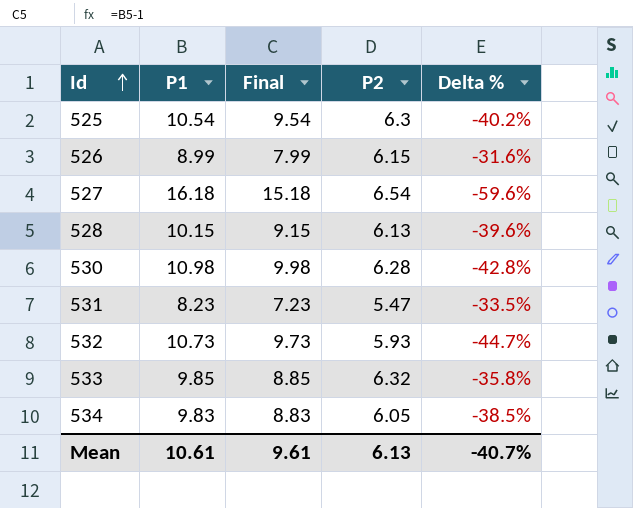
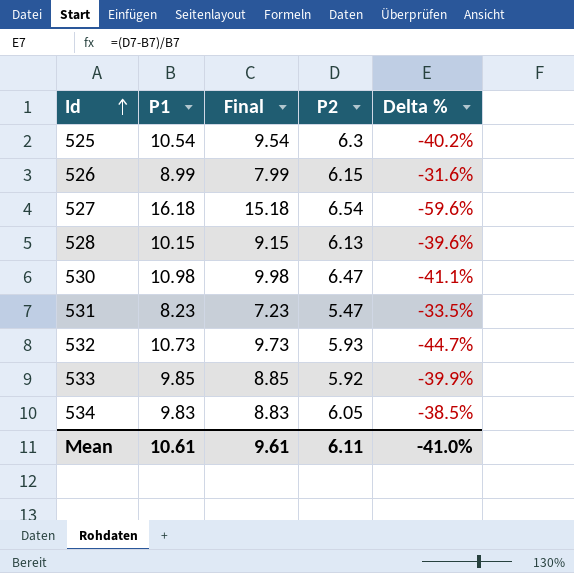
530 | P2: 6.28 -> 6.47
530 | Delta %: -42.8% -> -41.1%
533 | P2: 6.32 -> 5.92
533 | Delta %: -35.8% -> -39.9%
Mean | P2: 6.13 -> 6.11
Mean | Delta %: -40.7% -> -41.0%

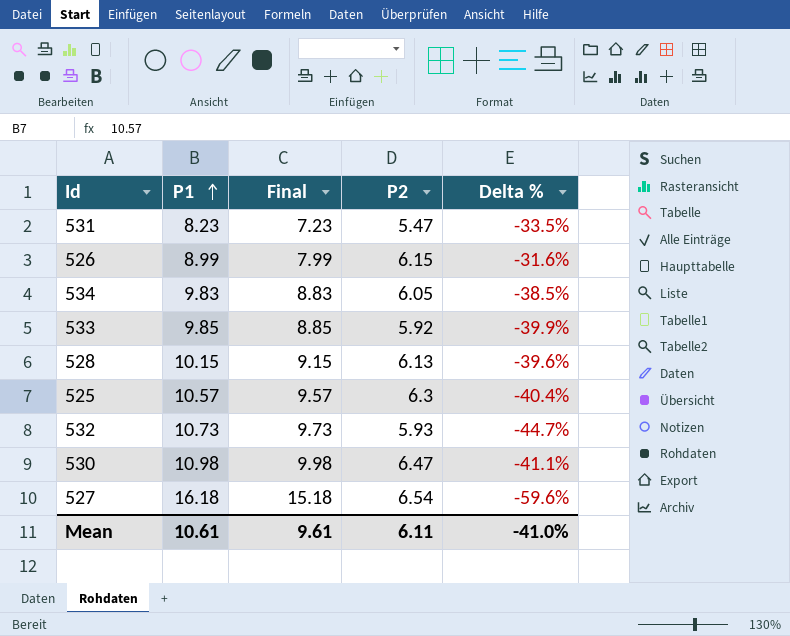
row order: Id ascending -> P1 ascending
525 | P1: 10.54 -> 10.57
525 | Final: 9.54 -> 9.57
525 | Delta %: -40.2% -> -40.4%

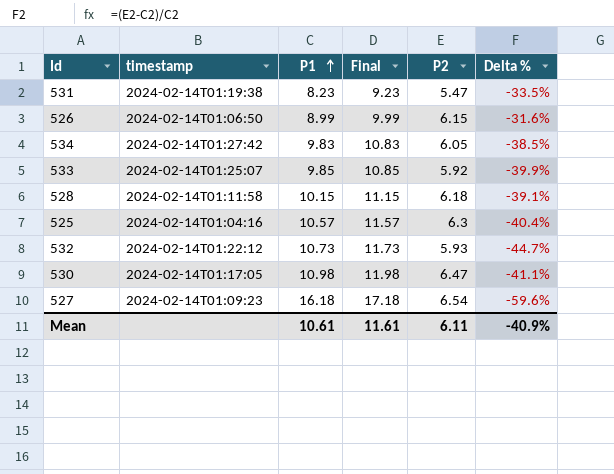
column timestamp | position: none -> 2
column Final | formula: [P1] - 1 -> [P1] + 1
528 | P2: 6.13 -> 6.18
528 | Delta %: -39.6% -> -39.1%
Mean | Final: 9.61 -> 11.61
Mean | Delta %: -41.0% -> -40.9%

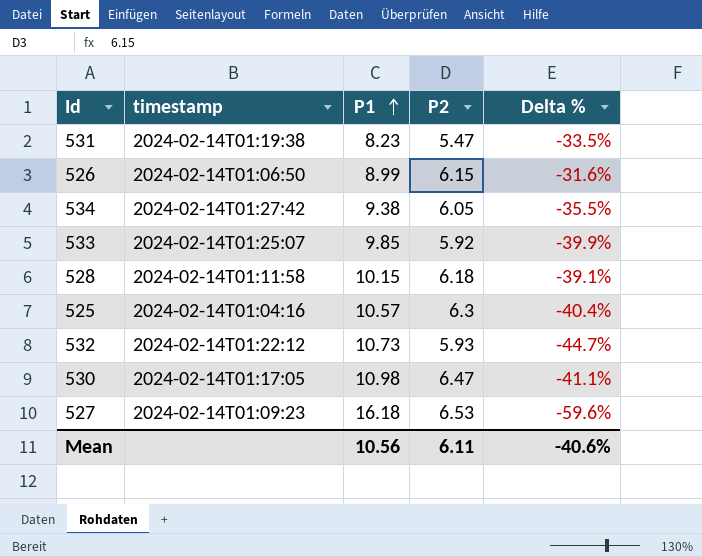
column Final | formula: [P1] + 1 -> none
534 | P1: 9.83 -> 9.38
534 | Delta %: -38.5% -> -35.5%
527 | P2: 6.54 -> 6.53
Mean | P1: 10.61 -> 10.56
Mean | Delta %: -40.9% -> -40.6%

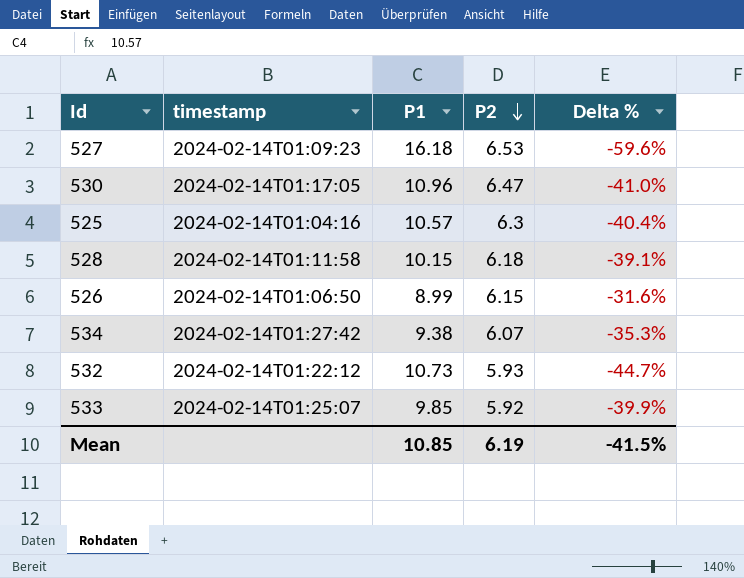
row order: P1 ascending -> P2 descending
row 531: 2024-02-14T01:19:38 | 8.23 | 5.47 | -33.5% -> none
530 | P1: 10.98 -> 10.96
530 | Delta %: -41.1% -> -41.0%
534 | P2: 6.05 -> 6.07
534 | Delta %: -35.5% -> -35.3%
Mean | P1: 10.56 -> 10.85
Mean | P2: 6.11 -> 6.19
Mean | Delta %: -40.6% -> -41.5%

